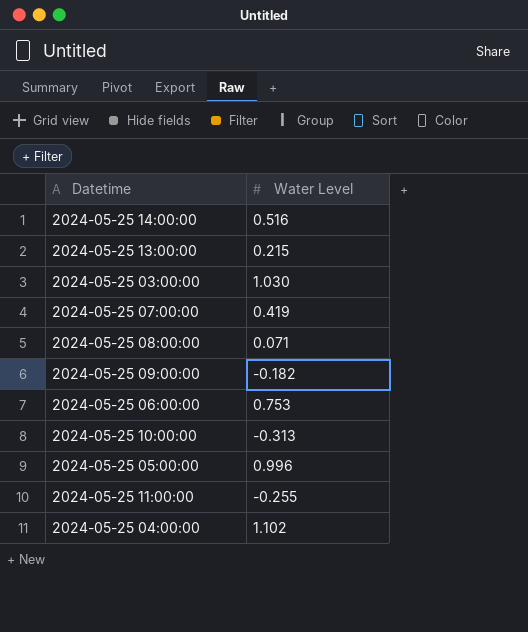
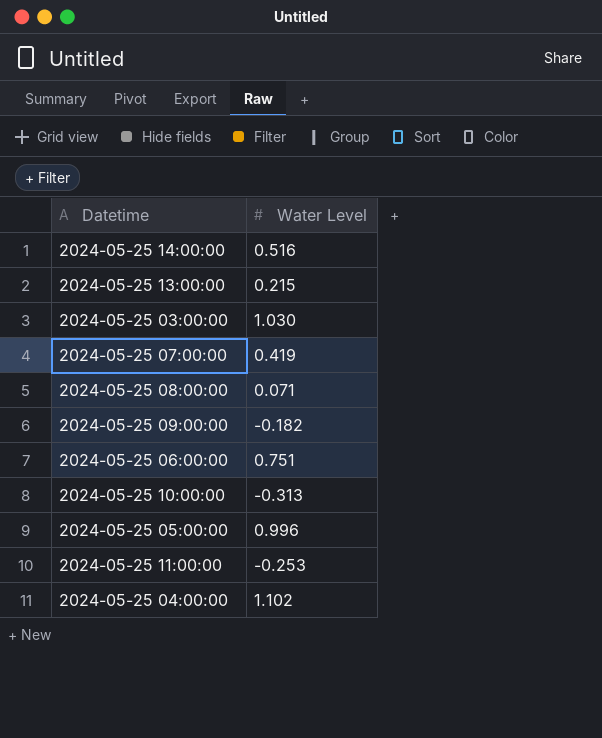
2024-05-25 06:00:00 | Water Level: 0.753 -> 0.751
2024-05-25 11:00:00 | Water Level: -0.255 -> -0.253

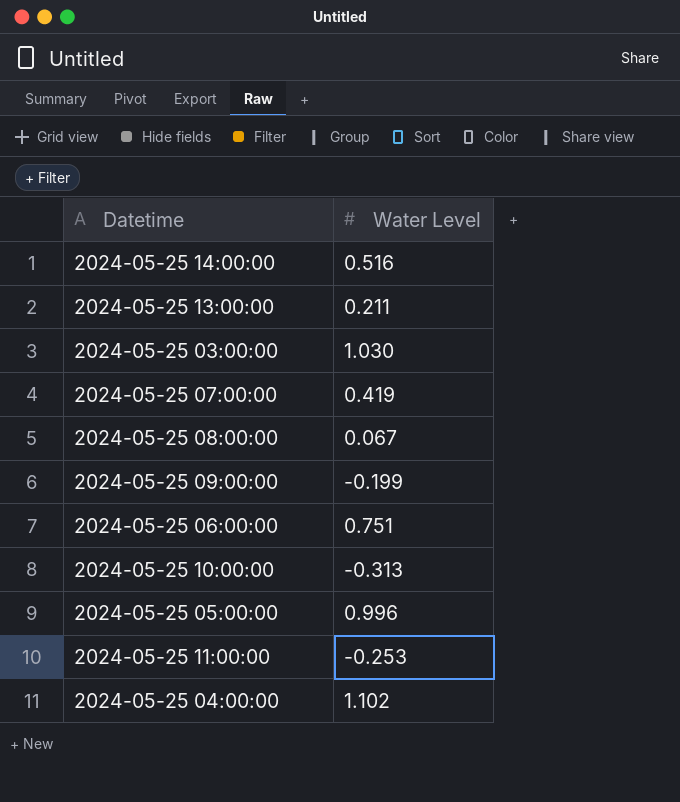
2024-05-25 13:00:00 | Water Level: 0.215 -> 0.211
2024-05-25 08:00:00 | Water Level: 0.071 -> 0.067
2024-05-25 09:00:00 | Water Level: -0.182 -> -0.199

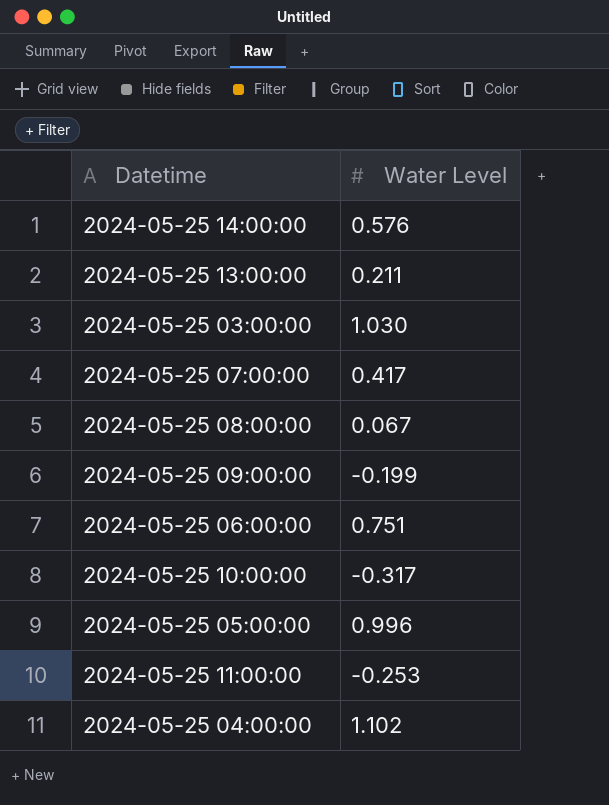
2024-05-25 14:00:00 | Water Level: 0.516 -> 0.576
2024-05-25 07:00:00 | Water Level: 0.419 -> 0.417
2024-05-25 10:00:00 | Water Level: -0.313 -> -0.317

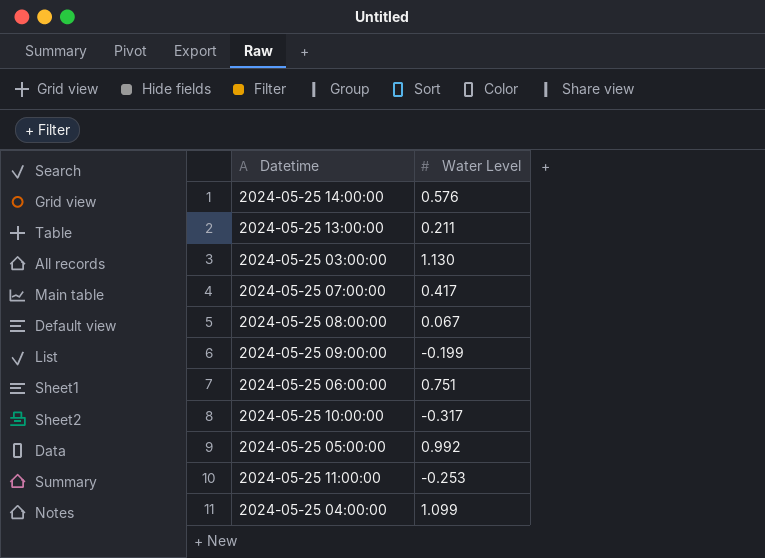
2024-05-25 03:00:00 | Water Level: 1.030 -> 1.130
2024-05-25 05:00:00 | Water Level: 0.996 -> 0.992
2024-05-25 04:00:00 | Water Level: 1.102 -> 1.099

